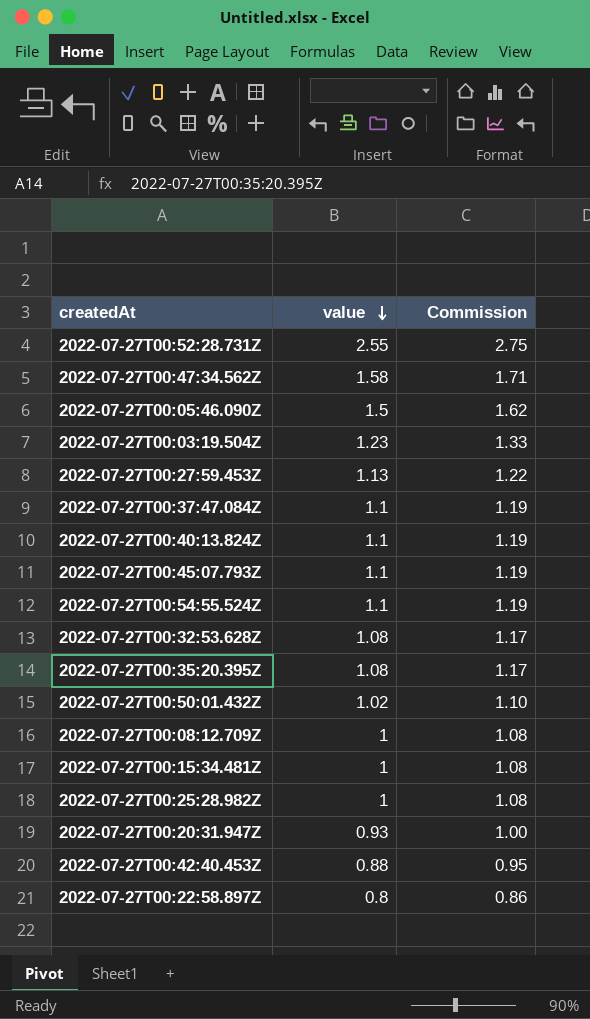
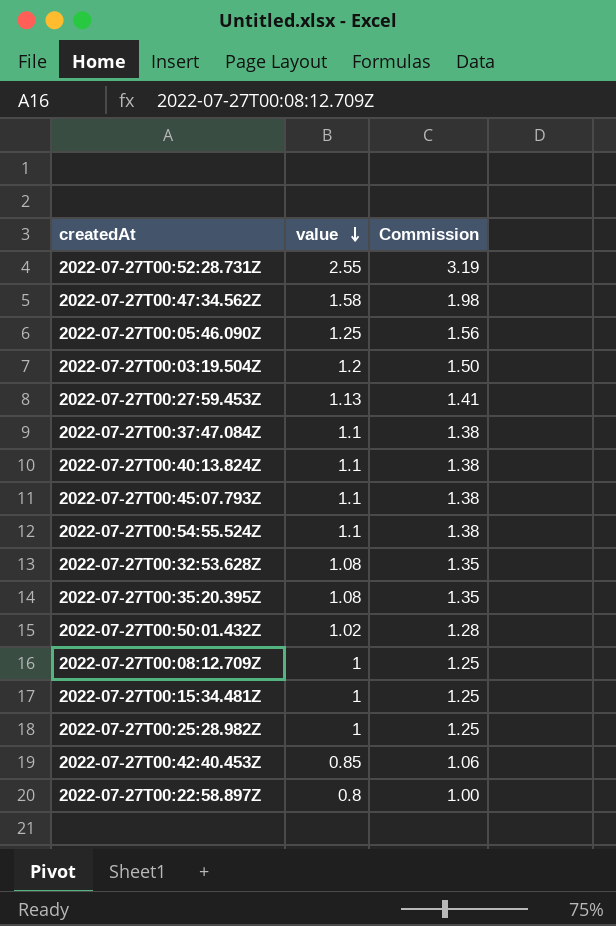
column Commission | formula: [value] * 1.08 -> [value] * 1.25
row 2022-07-27T00:20:31.947Z: 0.93 | 1.00 -> none
2022-07-27T00:05:46.090Z | value: 1.5 -> 1.25
2022-07-27T00:03:19.504Z | value: 1.23 -> 1.2
2022-07-27T00:42:40.453Z | value: 0.88 -> 0.85

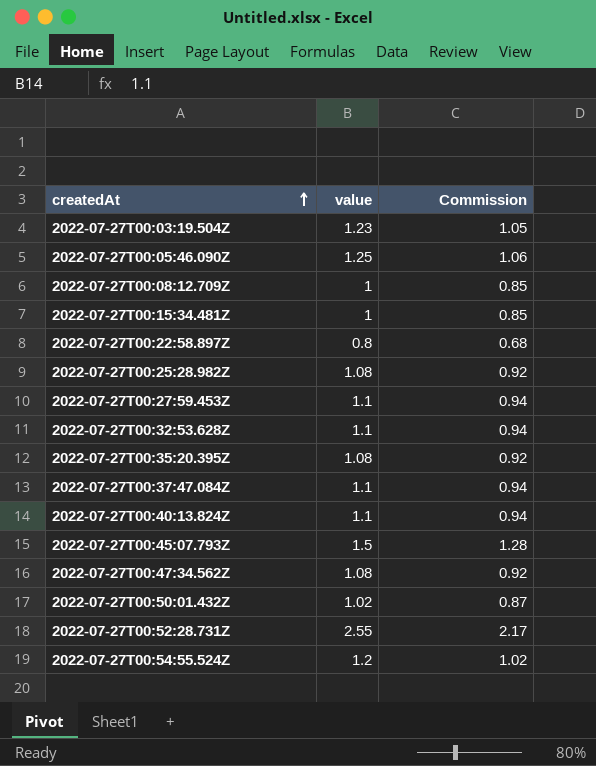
row order: value descending -> createdAt ascending
column Commission | formula: [value] * 1.25 -> [value] * 0.85
row 2022-07-27T00:42:40.453Z: 0.85 | 1.06 -> none
2022-07-27T00:03:19.504Z | value: 1.2 -> 1.23
2022-07-27T00:25:28.982Z | value: 1 -> 1.08
2022-07-27T00:27:59.453Z | value: 1.13 -> 1.1
2022-07-27T00:32:53.628Z | value: 1.08 -> 1.1
2022-07-27T00:45:07.793Z | value: 1.1 -> 1.5
2022-07-27T00:47:34.562Z | value: 1.58 -> 1.08
2022-07-27T00:54:55.524Z | value: 1.1 -> 1.2

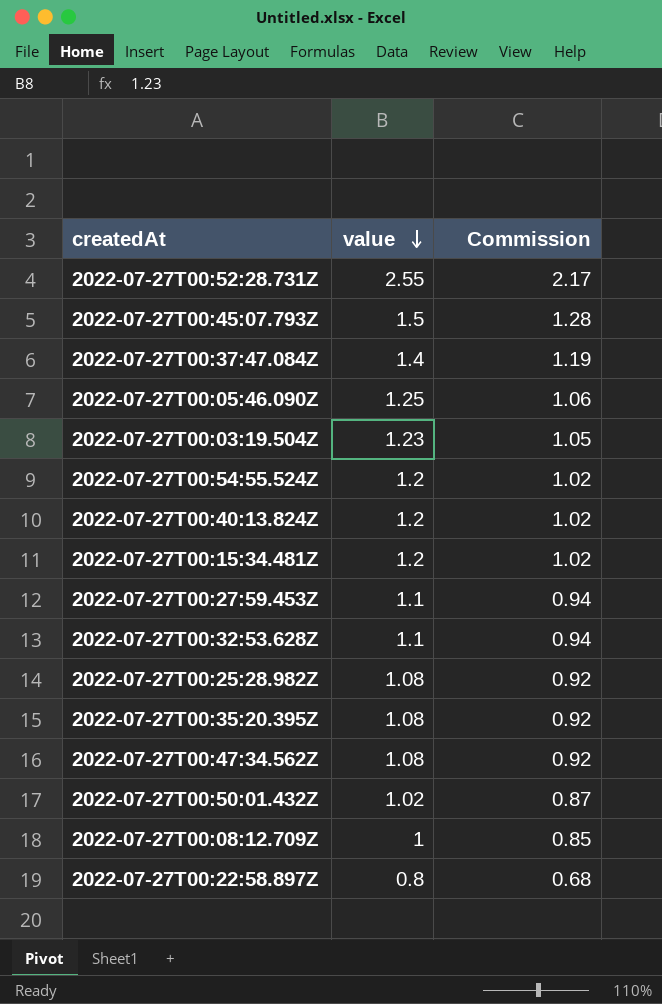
row order: createdAt ascending -> value descending
2022-07-27T00:37:47.084Z | value: 1.1 -> 1.4
2022-07-27T00:37:47.084Z | Commission: 0.94 -> 1.19
2022-07-27T00:40:13.824Z | value: 1.1 -> 1.2
2022-07-27T00:40:13.824Z | Commission: 0.94 -> 1.02
2022-07-27T00:15:34.481Z | value: 1 -> 1.2
2022-07-27T00:15:34.481Z | Commission: 0.85 -> 1.02

